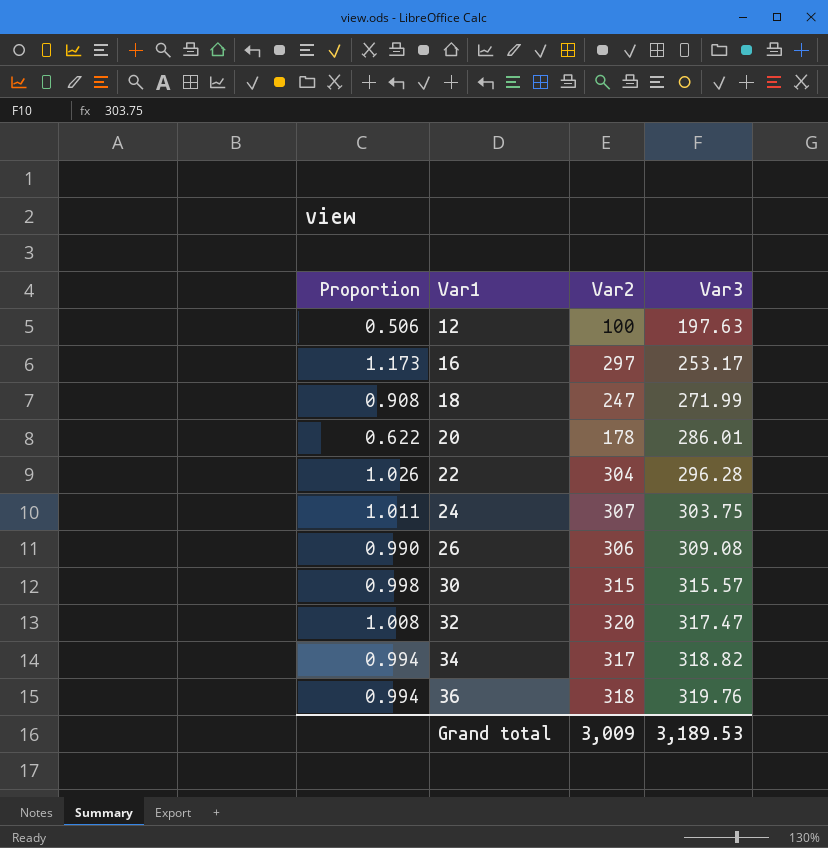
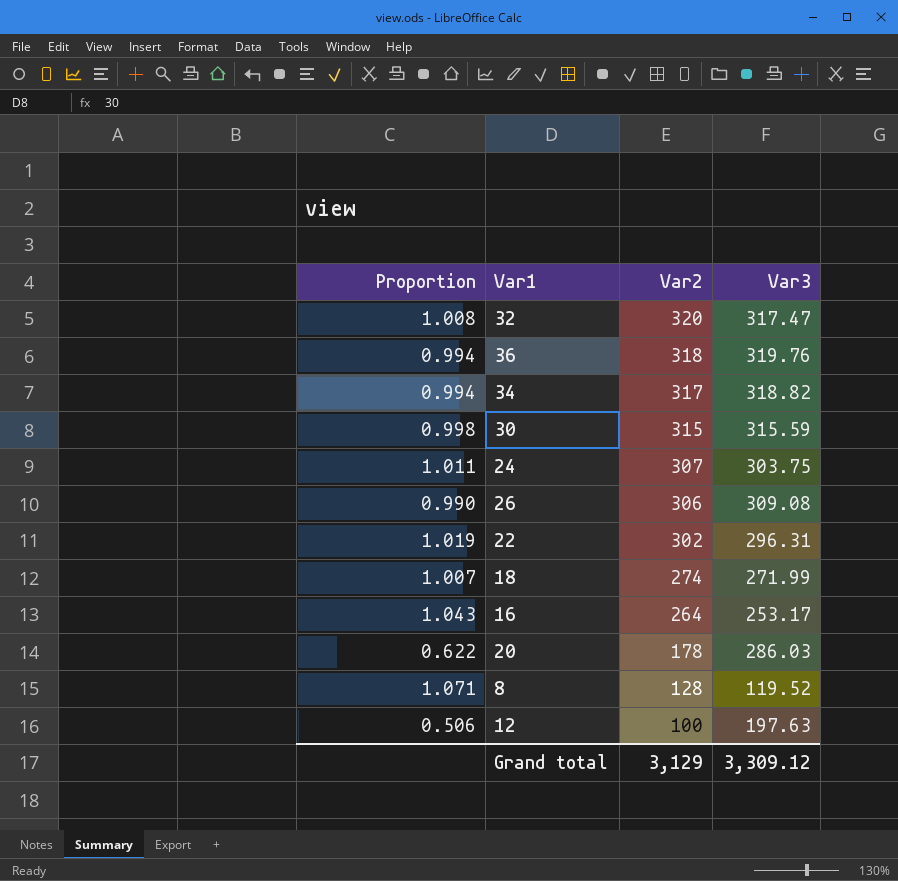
row order: Var1 ascending -> Var2 descending
30 | Var3: 315.57 -> 315.59
22 | Proportion: 1.026 -> 1.019
22 | Var2: 304 -> 302
22 | Var3: 296.28 -> 296.31
18 | Proportion: 0.908 -> 1.007
18 | Var2: 247 -> 274
16 | Proportion: 1.173 -> 1.043
16 | Var2: 297 -> 264
20 | Var3: 286.01 -> 286.03
row 8: none -> 1.071 | 128 | 119.52
Grand total | Var2: 3,009 -> 3,129
Grand total | Var3: 3,189.53 -> 3,309.12

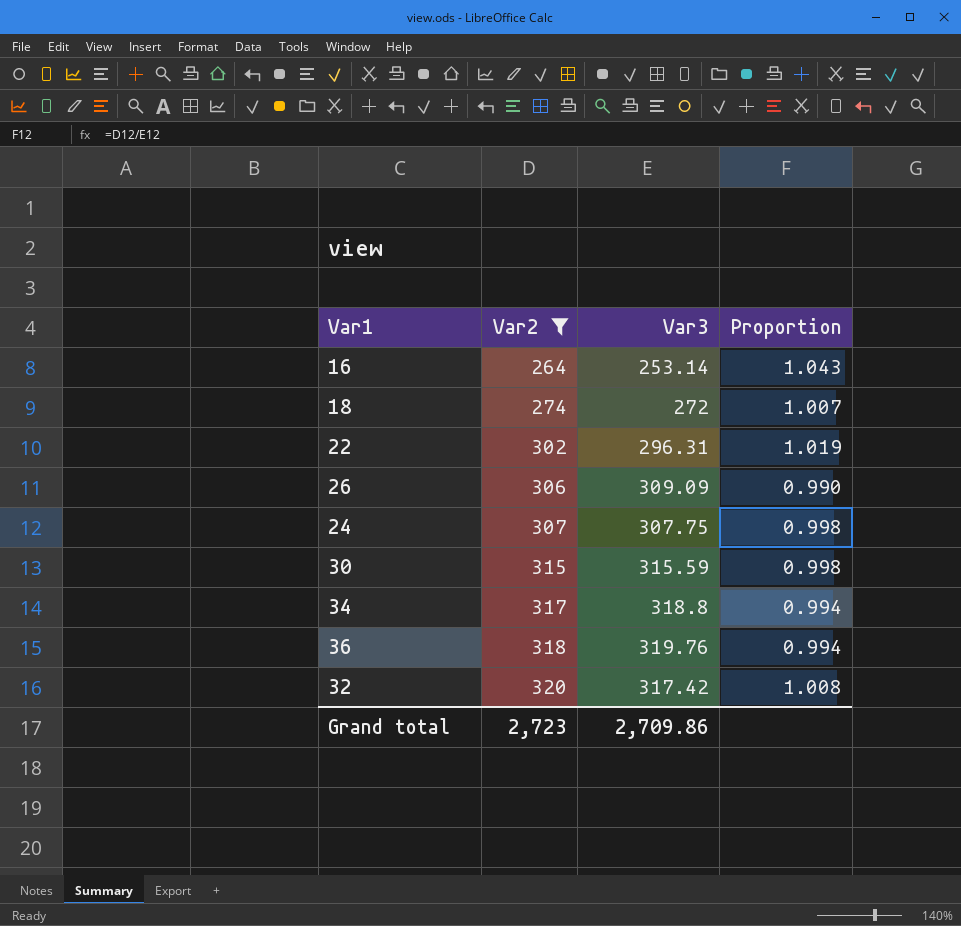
filter: none -> Var2 >= 264
row order: Var2 descending -> Var2 ascending
column Proportion | position: 1 -> 4
16 | Var3: 253.17 -> 253.14
18 | Var3: 271.99 -> 272
26 | Var3: 309.08 -> 309.09
24 | Var3: 303.75 -> 307.75
24 | Proportion: 1.011 -> 0.998
34 | Var3: 318.82 -> 318.8
32 | Var3: 317.47 -> 317.42
Grand total | Var2: 3,129 -> 2,723
Grand total | Var3: 3,309.12 -> 2,709.86

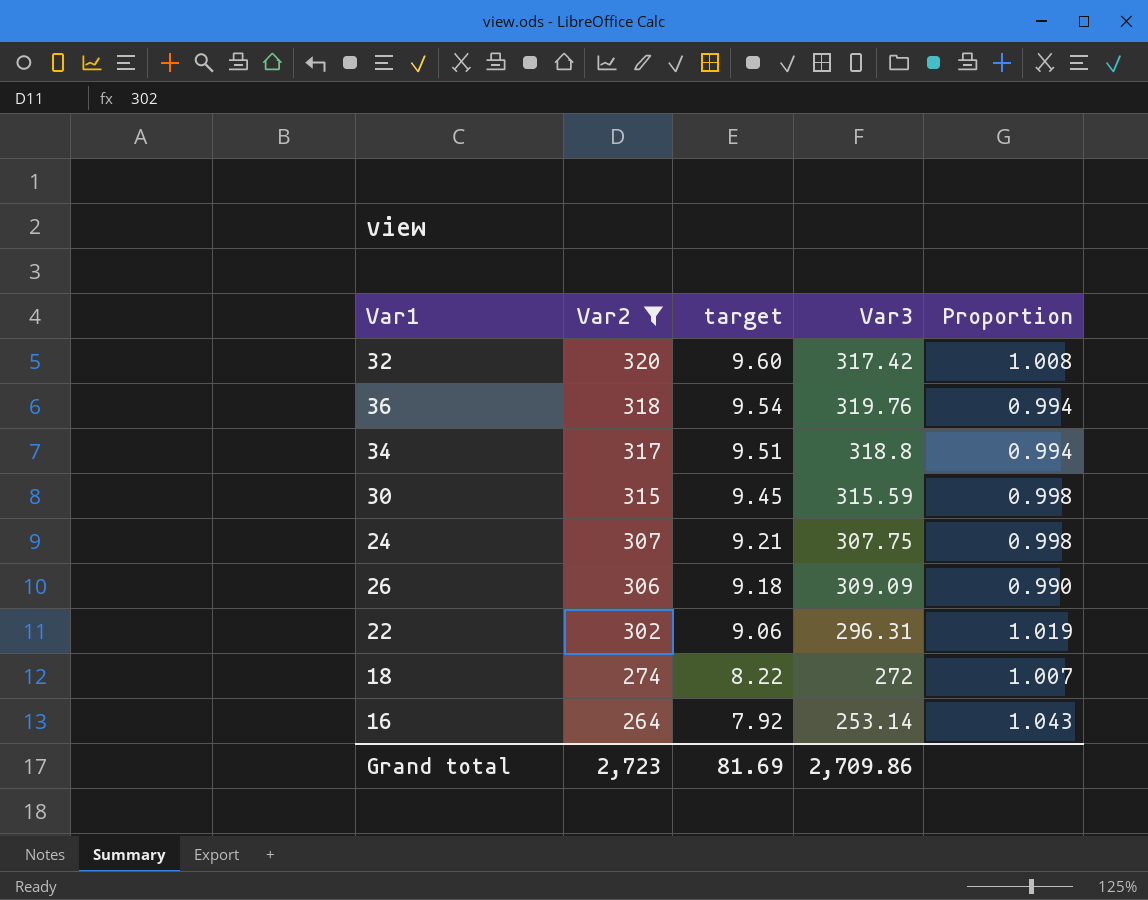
row order: Var2 ascending -> Var2 descending
column target | formula: none -> [Var2] * 0.03

